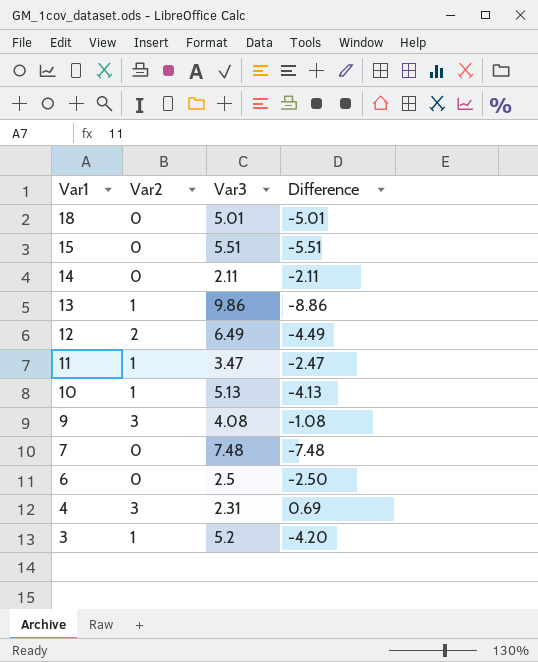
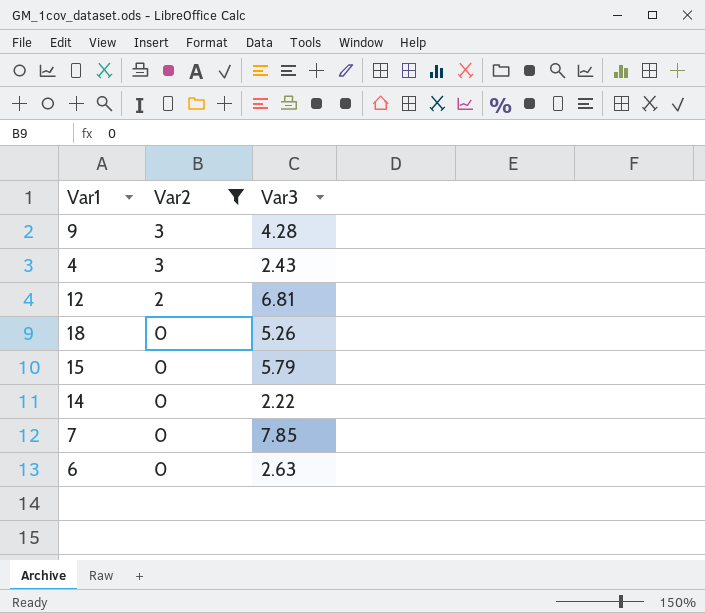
filter: none -> Var2 != 1
row order: Var1 descending -> Var2 descending
column Difference | formula: [Var2] - [Var3] -> none
9 | Var3: 4.08 -> 4.28
4 | Var3: 2.31 -> 2.43
12 | Var3: 6.49 -> 6.81
18 | Var3: 5.01 -> 5.26
15 | Var3: 5.51 -> 5.79
14 | Var3: 2.11 -> 2.22
7 | Var3: 7.48 -> 7.85
6 | Var3: 2.5 -> 2.63

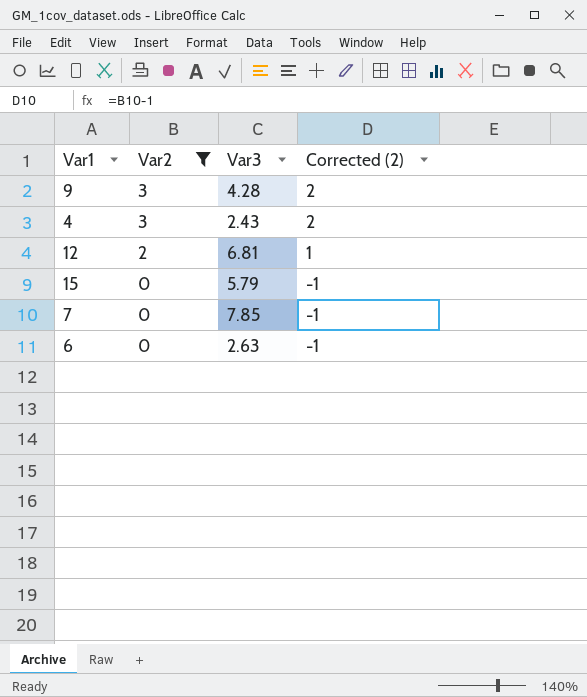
column Corrected (2) | formula: none -> [Var2] - 1
row 18: 0 | 5.26 -> none
row 14: 0 | 2.22 -> none

